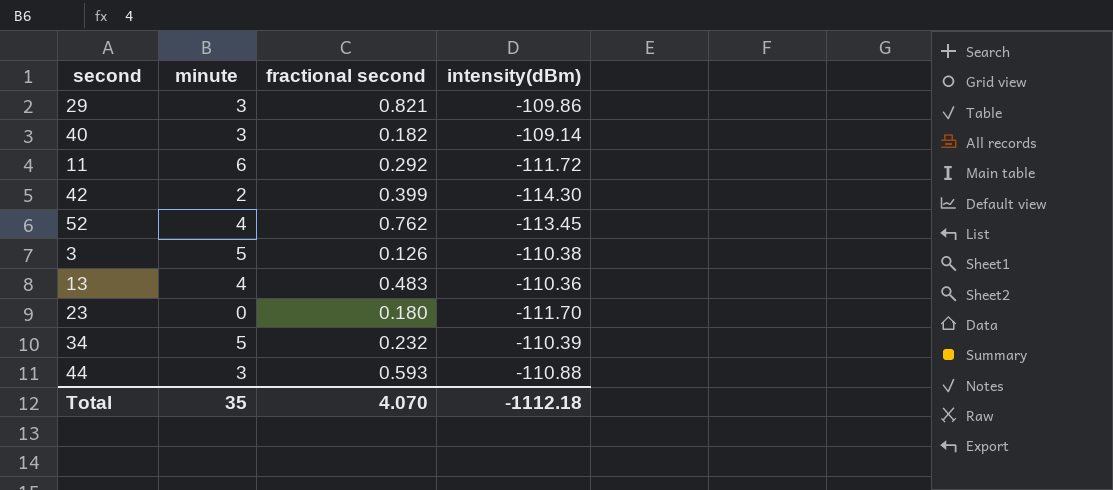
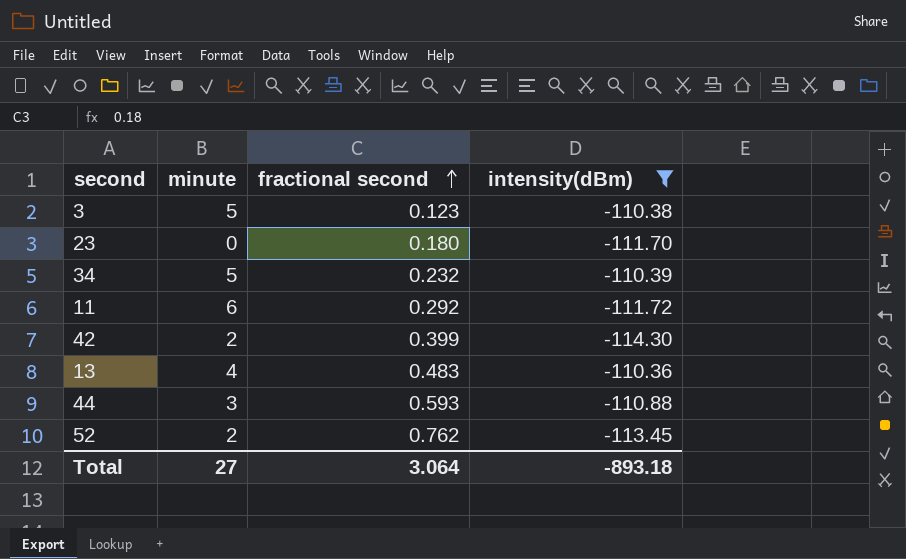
filter: none -> intensity(dBm) <= -110.36
row order: none -> fractional second ascending
3 | fractional second: 0.126 -> 0.123
52 | minute: 4 -> 2
Total | minute: 35 -> 27
Total | fractional second: 4.070 -> 3.064
Total | intensity(dBm): -1112.18 -> -893.18

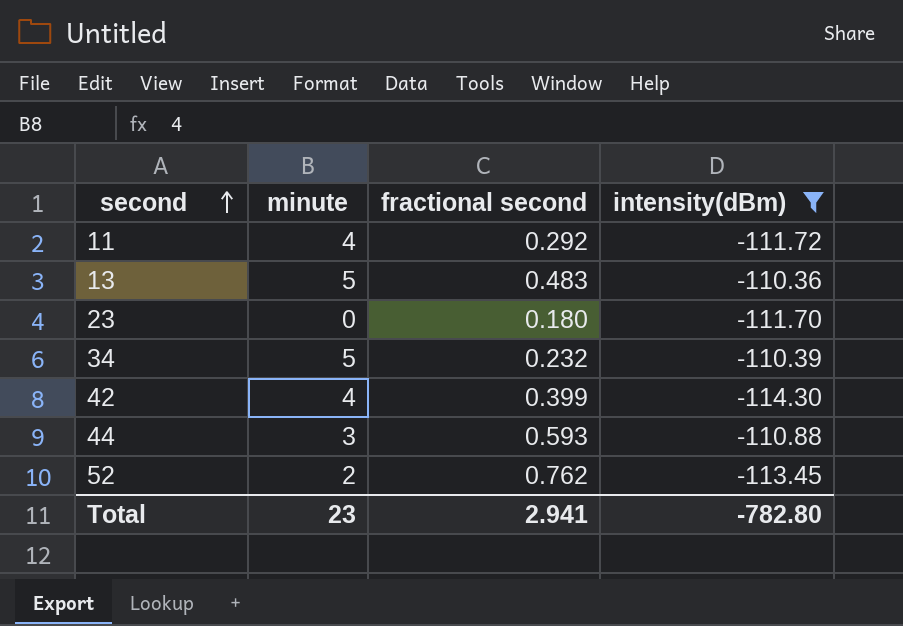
row order: fractional second ascending -> second ascending
row 3: 5 | 0.123 | -110.38 -> none
11 | minute: 6 -> 4
13 | minute: 4 -> 5
42 | minute: 2 -> 4
Total | minute: 27 -> 23
Total | fractional second: 3.064 -> 2.941
Total | intensity(dBm): -893.18 -> -782.80

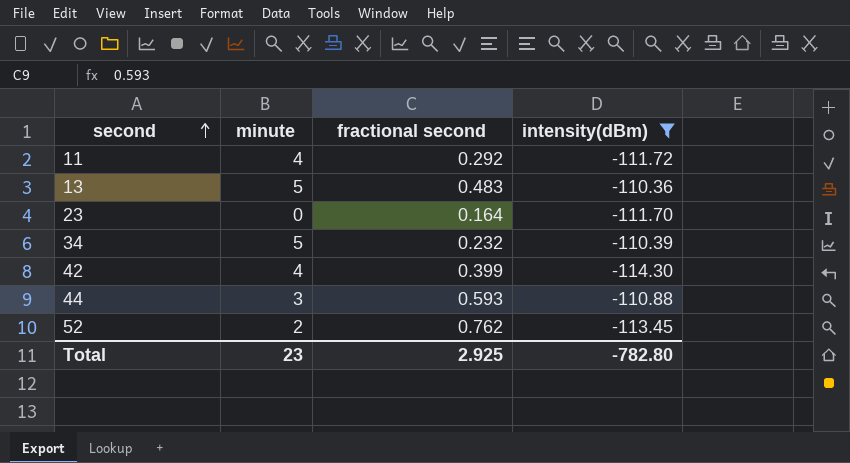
23 | fractional second: 0.180 -> 0.164
Total | fractional second: 2.941 -> 2.925

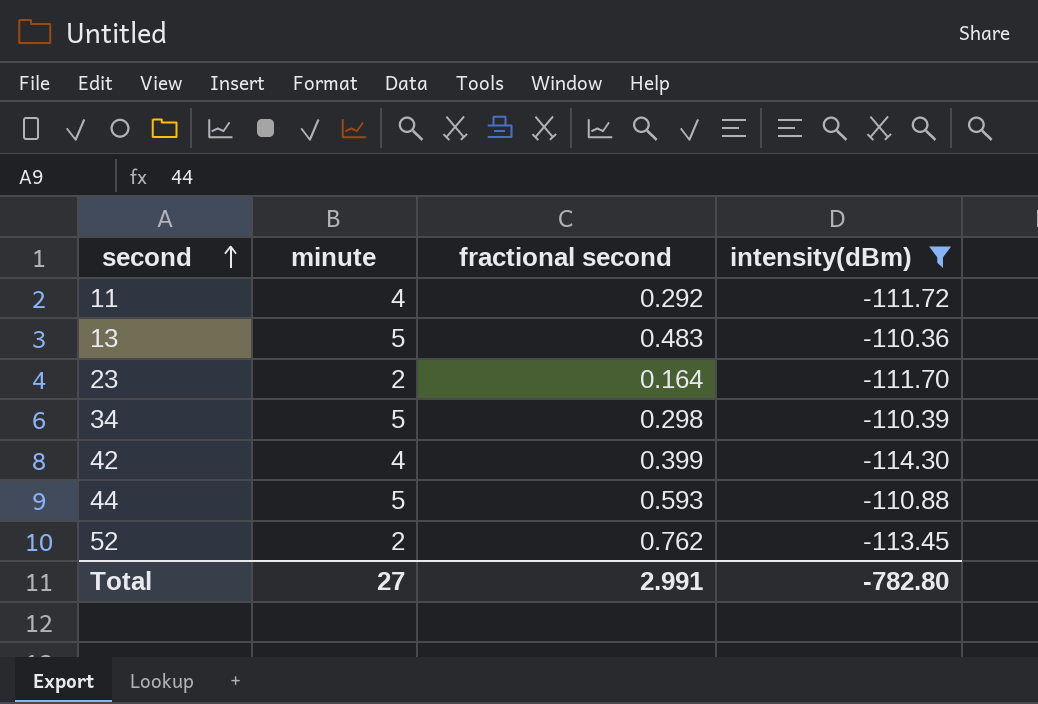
23 | minute: 0 -> 2
34 | fractional second: 0.232 -> 0.298
44 | minute: 3 -> 5
Total | minute: 23 -> 27
Total | fractional second: 2.925 -> 2.991

